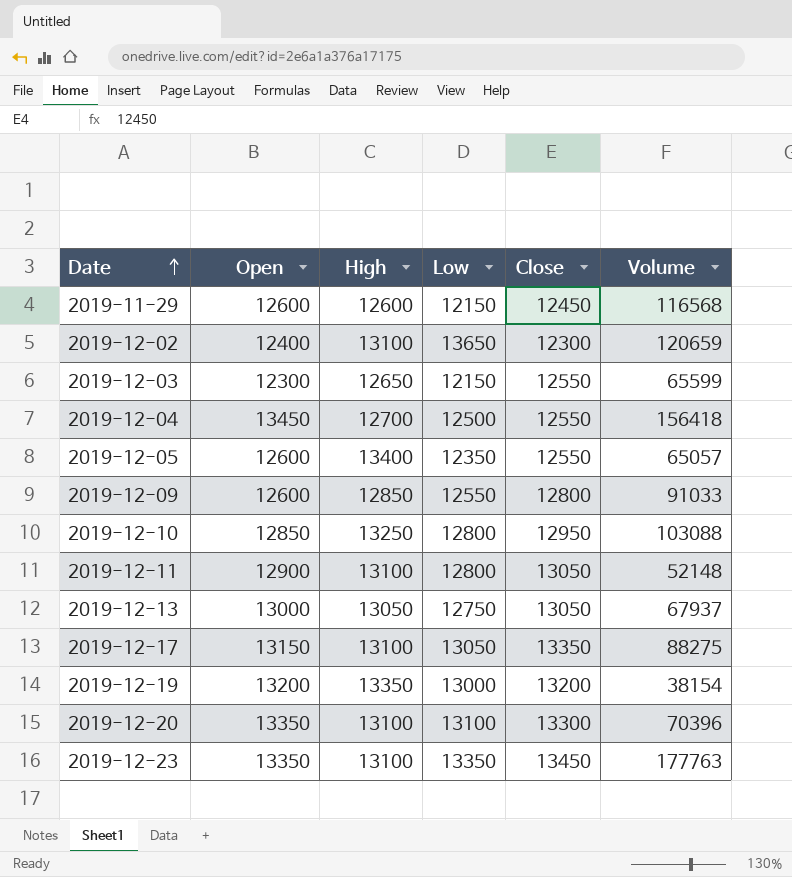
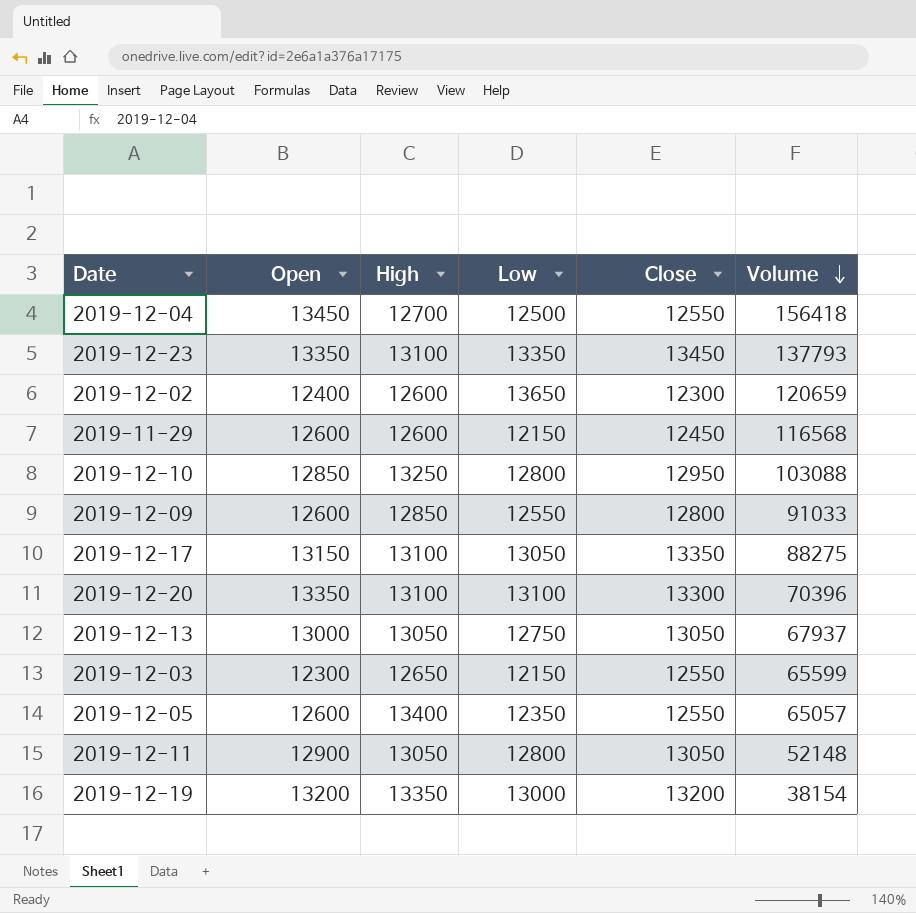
row order: Date ascending -> Volume descending
2019-12-23 | Volume: 177763 -> 137793
2019-12-02 | High: 13100 -> 12600
2019-12-11 | High: 13100 -> 13050

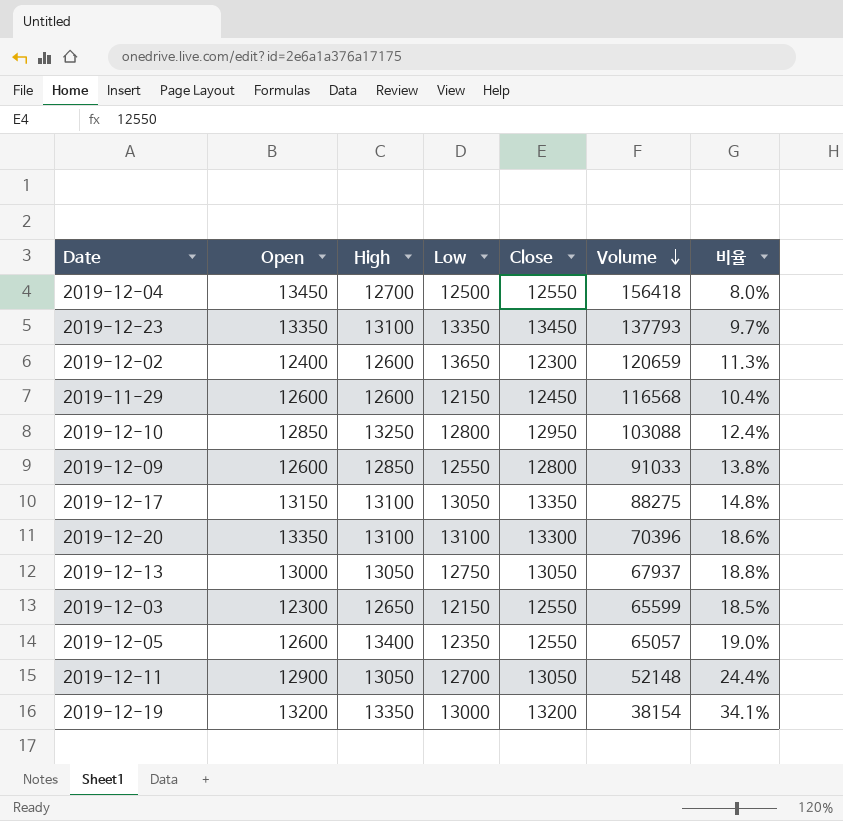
column 비율 | formula: none -> [Low] / [Volume]
2019-12-11 | Low: 12800 -> 12700

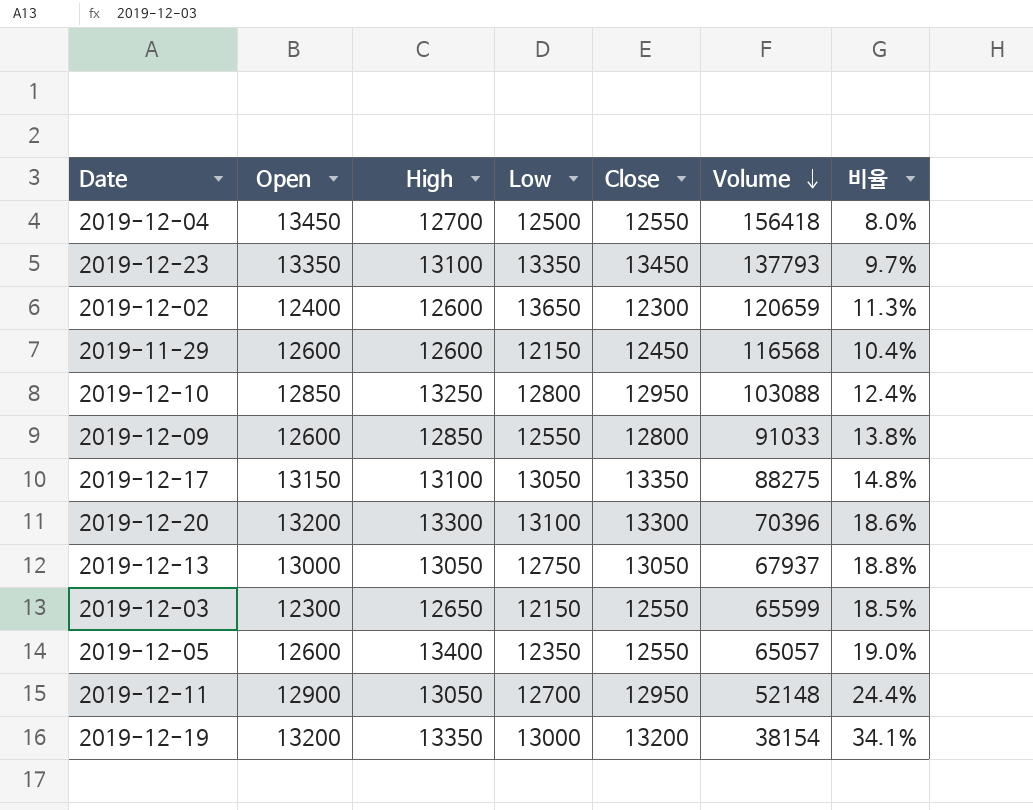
2019-12-20 | Open: 13350 -> 13200
2019-12-20 | High: 13100 -> 13300
2019-12-11 | Close: 13050 -> 12950

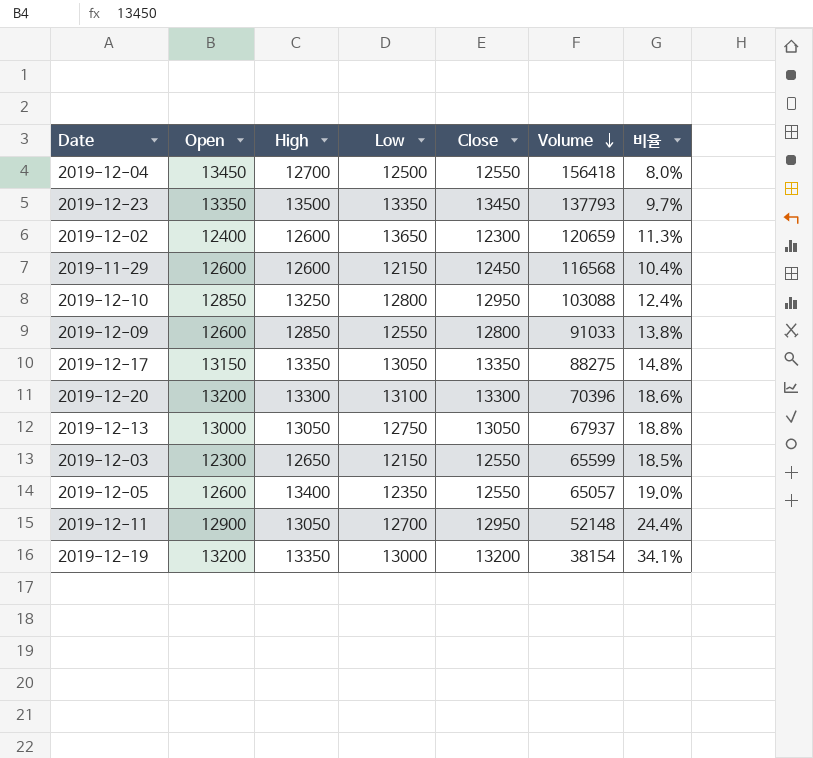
2019-12-23 | High: 13100 -> 13500
2019-12-17 | High: 13100 -> 13350

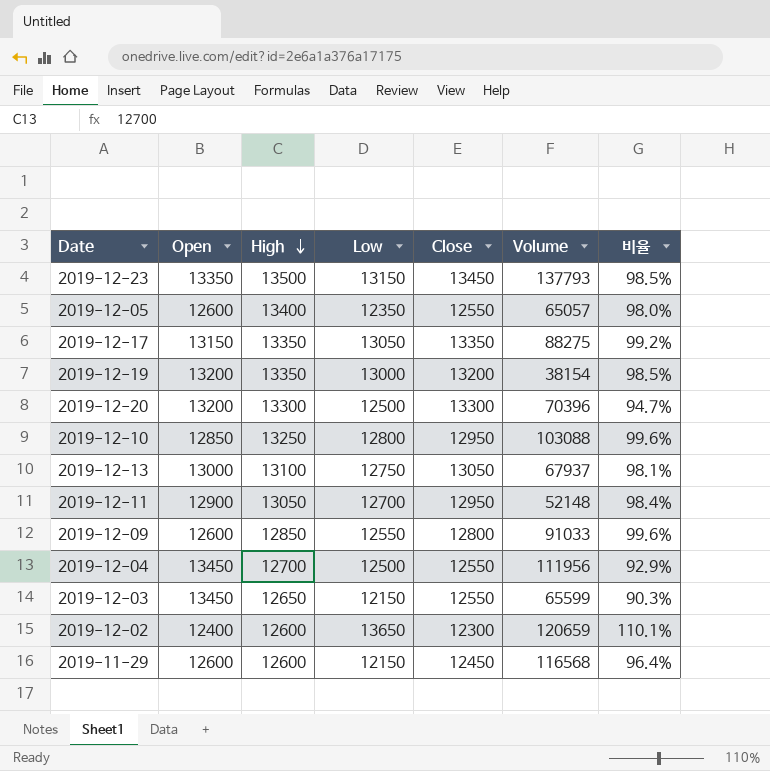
row order: Volume descending -> High descending
column 비율 | formula: [Low] / [Volume] -> [Low] / [Open]
2019-12-23 | Low: 13350 -> 13150
2019-12-20 | Low: 13100 -> 12500
2019-12-13 | High: 13050 -> 13100
2019-12-04 | Volume: 156418 -> 111956
2019-12-03 | Open: 12300 -> 13450

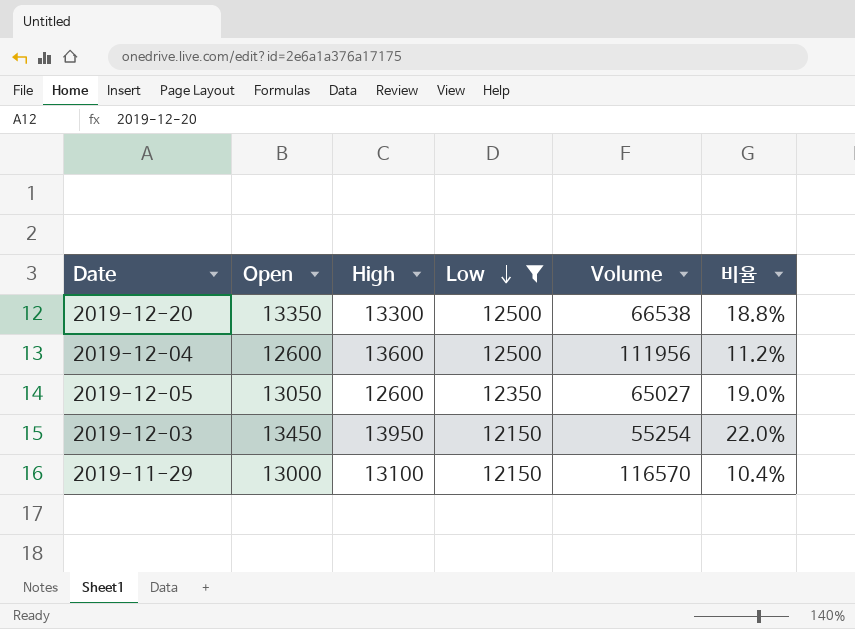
filter: none -> Low <= 12500
row order: High descending -> Low descending
column Close | position: 5 -> none
column 비율 | formula: [Low] / [Open] -> [Low] / [Volume]
2019-12-20 | Open: 13200 -> 13350
2019-12-20 | Volume: 70396 -> 66538
2019-12-04 | Open: 13450 -> 12600
2019-12-04 | High: 12700 -> 13600
2019-12-05 | Open: 12600 -> 13050
2019-12-05 | High: 13400 -> 12600
2019-12-05 | Volume: 65057 -> 65027
2019-12-03 | High: 12650 -> 13950
2019-12-03 | Volume: 65599 -> 55254
2019-11-29 | Open: 12600 -> 13000
2019-11-29 | High: 12600 -> 13100
2019-11-29 | Volume: 116568 -> 116570

